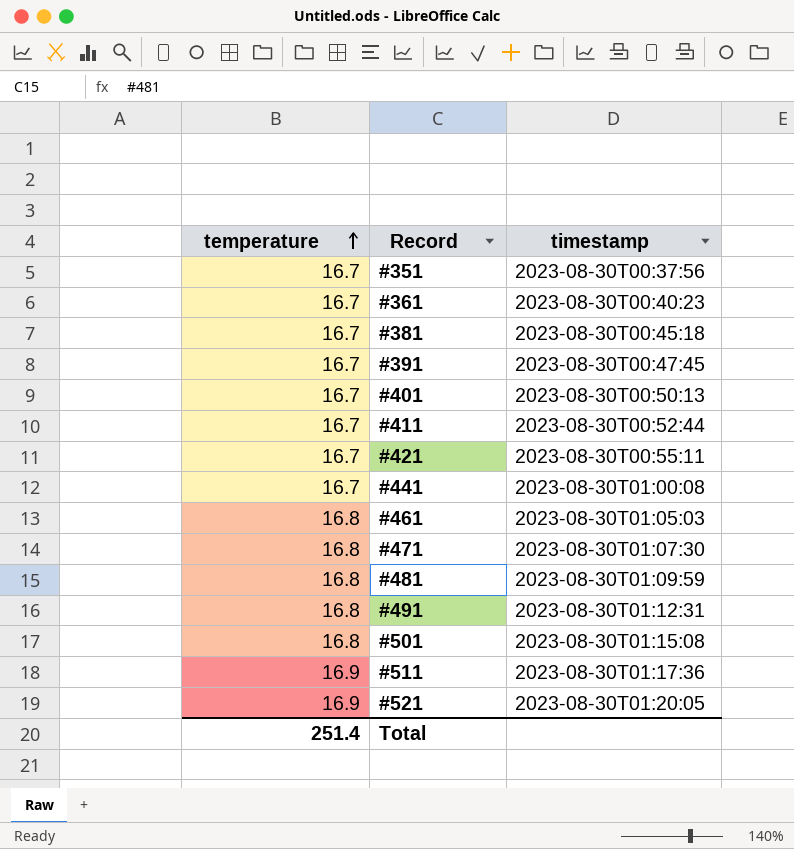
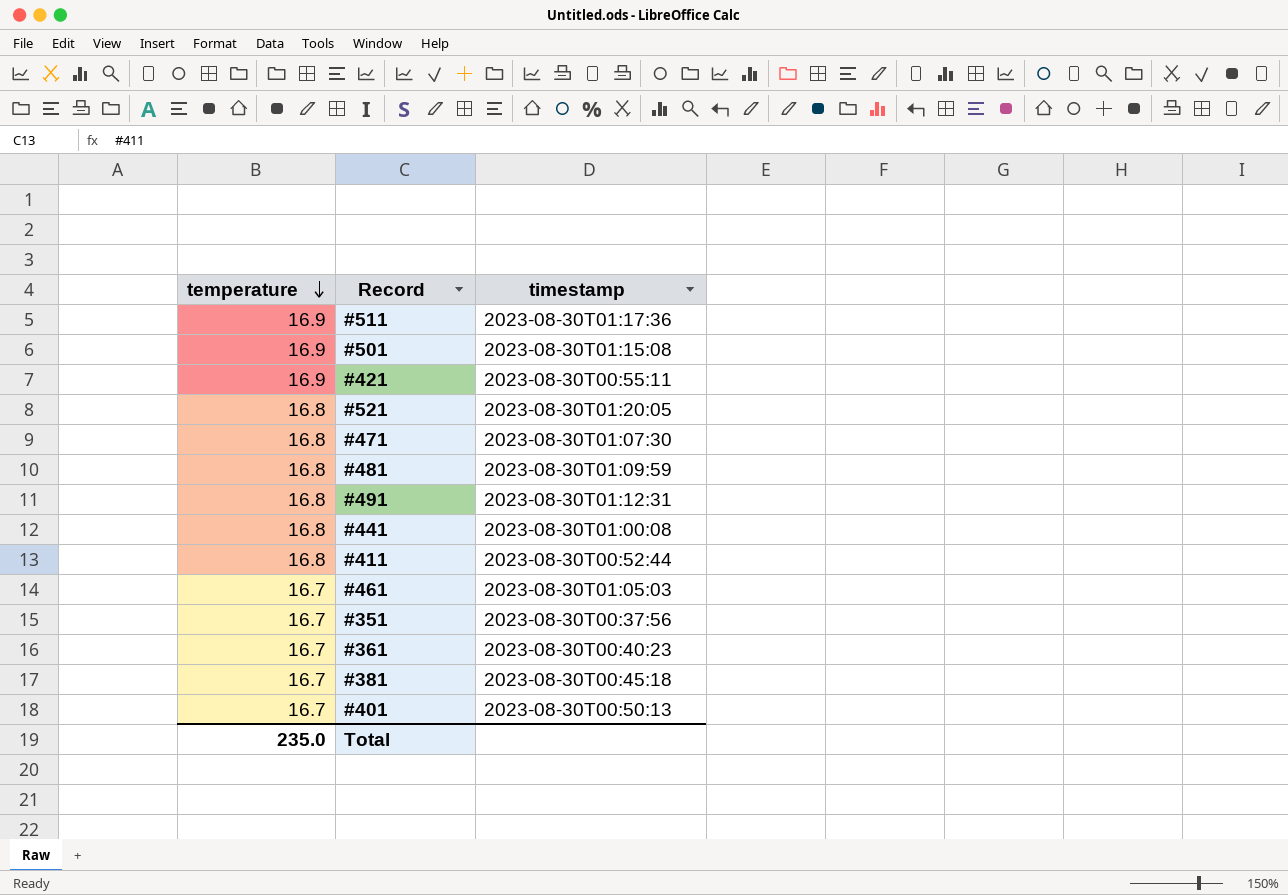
row order: temperature ascending -> temperature descending
row #391: 16.7 | 2023-08-30T00:47:45 -> none
#501 | temperature: 16.8 -> 16.9
#421 | temperature: 16.7 -> 16.9
#521 | temperature: 16.9 -> 16.8
#441 | temperature: 16.7 -> 16.8
#411 | temperature: 16.7 -> 16.8
#461 | temperature: 16.8 -> 16.7
Total | temperature: 251.4 -> 235.0

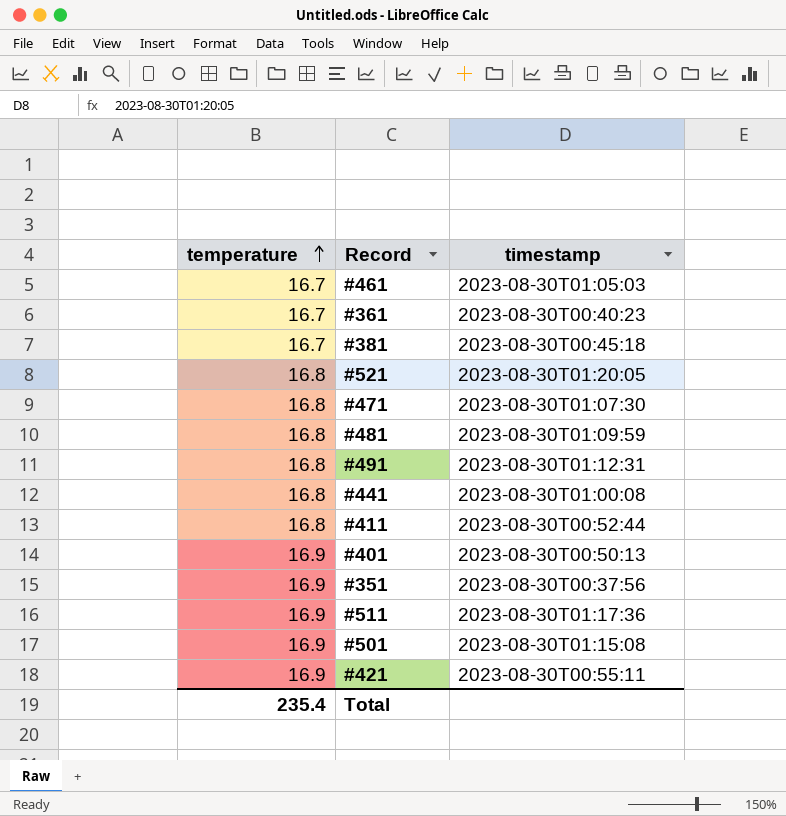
row order: temperature descending -> temperature ascending
#401 | temperature: 16.7 -> 16.9
#351 | temperature: 16.7 -> 16.9
Total | temperature: 235.0 -> 235.4

